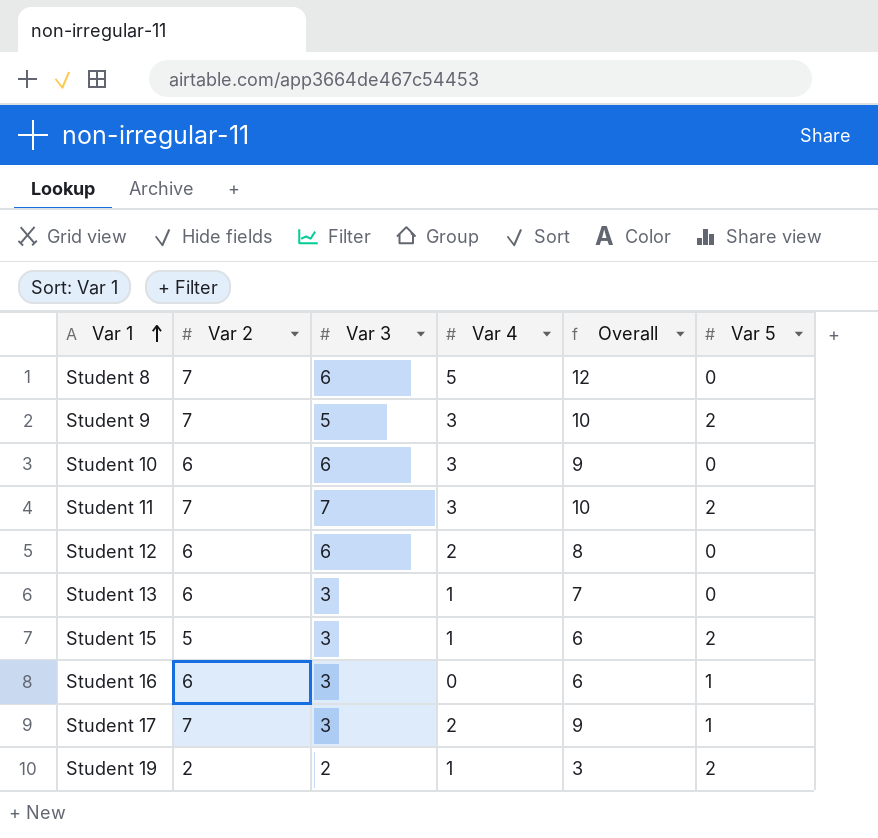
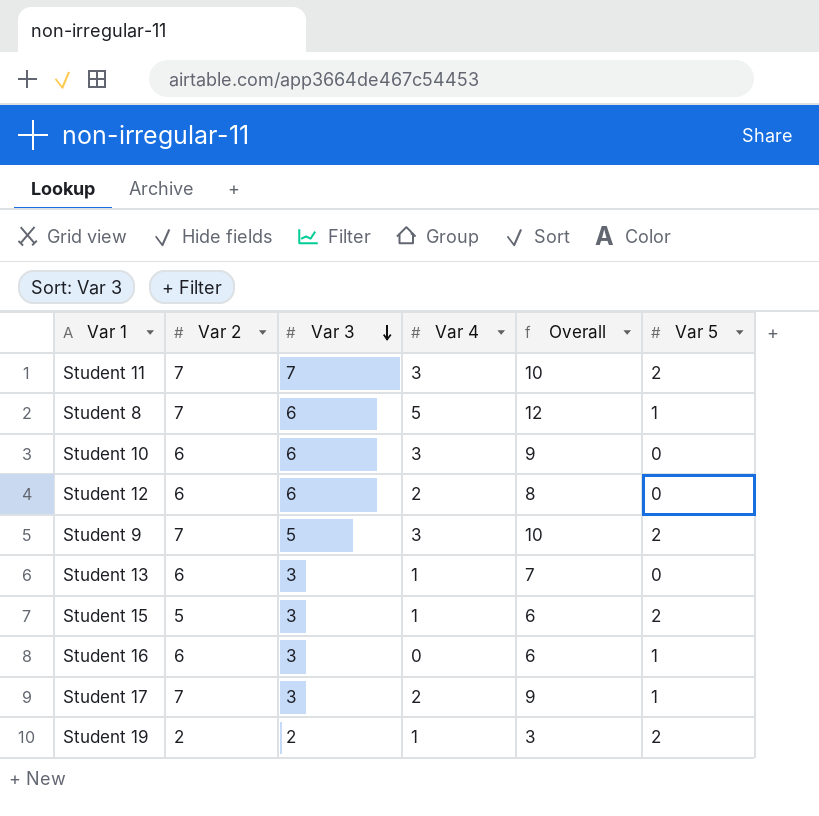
row order: Var 1 ascending -> Var 3 descending
Student 8 | Var 5: 0 -> 1

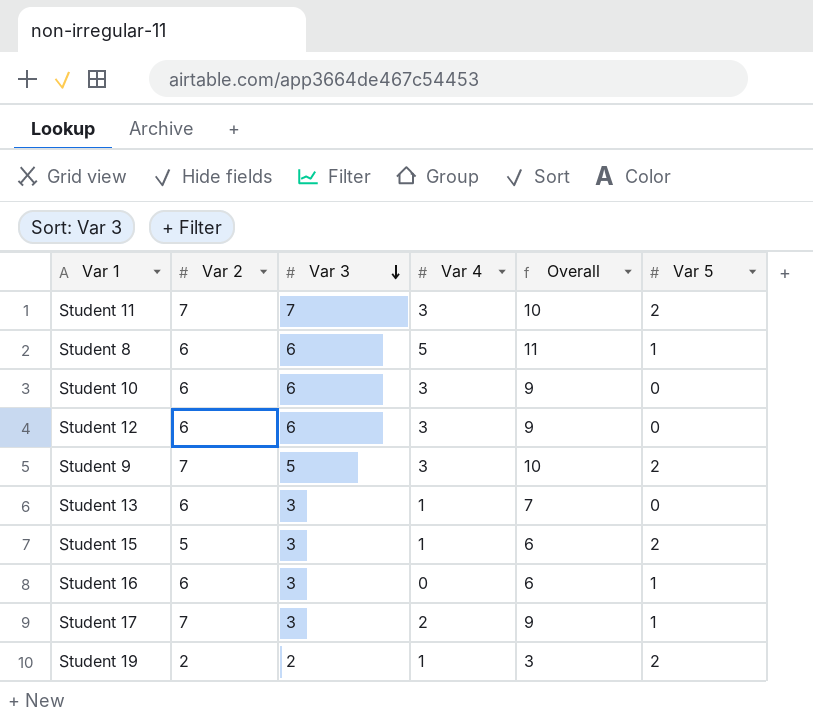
Student 8 | Var 2: 7 -> 6
Student 8 | Overall: 12 -> 11
Student 12 | Var 4: 2 -> 3
Student 12 | Overall: 8 -> 9

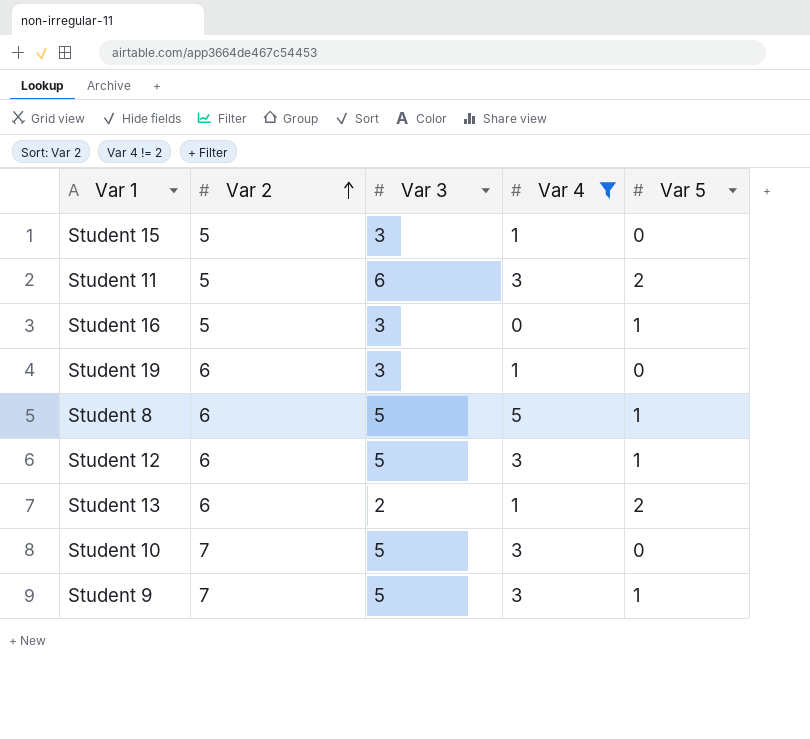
filter: none -> Var 4 != 2
row order: Var 3 descending -> Var 2 ascending
column Overall | formula: [Var 2] + [Var 4] -> none
Student 15 | Var 5: 2 -> 0
Student 11 | Var 2: 7 -> 5
Student 11 | Var 3: 7 -> 6
Student 16 | Var 2: 6 -> 5
Student 19 | Var 2: 2 -> 6
Student 19 | Var 3: 2 -> 3
Student 19 | Var 5: 2 -> 0
Student 8 | Var 3: 6 -> 5
Student 12 | Var 3: 6 -> 5
Student 12 | Var 5: 0 -> 1
Student 13 | Var 3: 3 -> 2
Student 13 | Var 5: 0 -> 2
Student 10 | Var 2: 6 -> 7
Student 10 | Var 3: 6 -> 5
Student 9 | Var 5: 2 -> 1

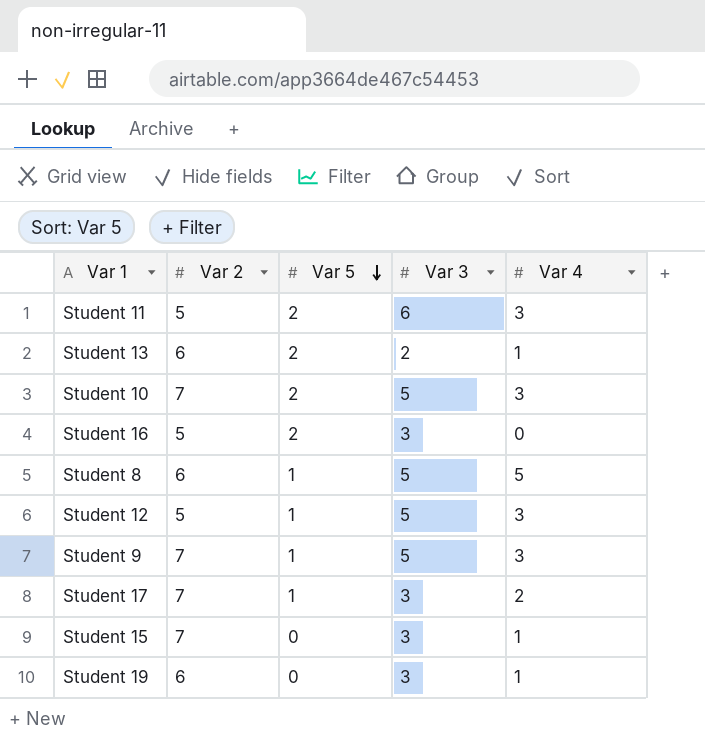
filter: Var 4 != 2 -> none
row order: Var 2 ascending -> Var 5 descending
column Var 5 | position: 5 -> 3
Student 10 | Var 5: 0 -> 2
Student 16 | Var 5: 1 -> 2
Student 12 | Var 2: 6 -> 5
Student 15 | Var 2: 5 -> 7

